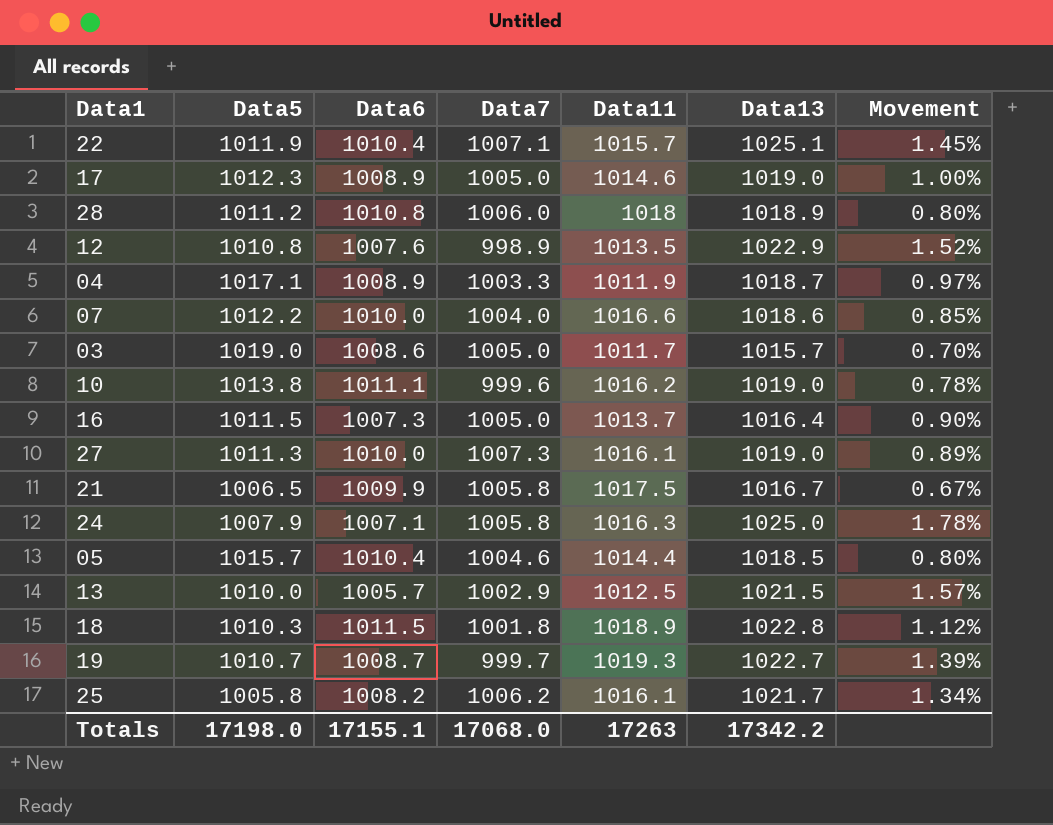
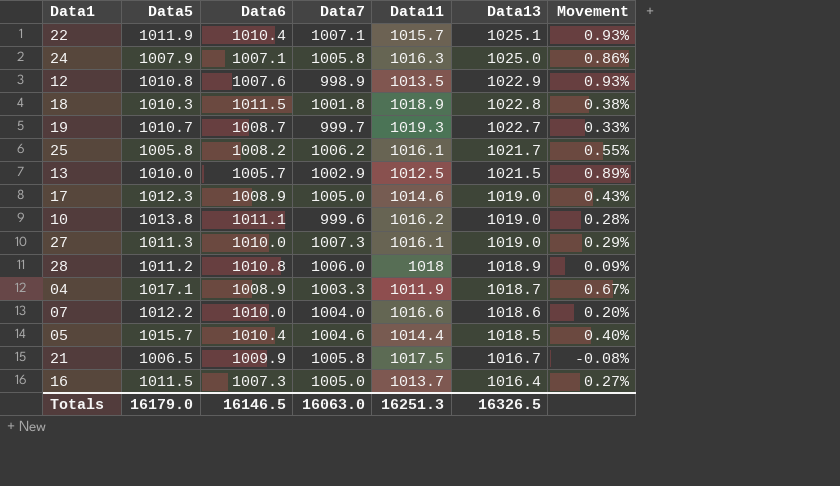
row order: none -> Data13 descending
column Movement | formula: ([Data13] - [Data6]) / [Data6] -> ([Data13] - [Data11]) / [Data11]
row 03: 1019.0 | 1008.6 | 1005.0 | 1011.7 | 1015.7 | 0.70% -> none
Totals | Data5: 17198.0 -> 16179.0
Totals | Data6: 17155.1 -> 16146.5
Totals | Data7: 17068.0 -> 16063.0
Totals | Data11: 17263 -> 16251.3
Totals | Data13: 17342.2 -> 16326.5

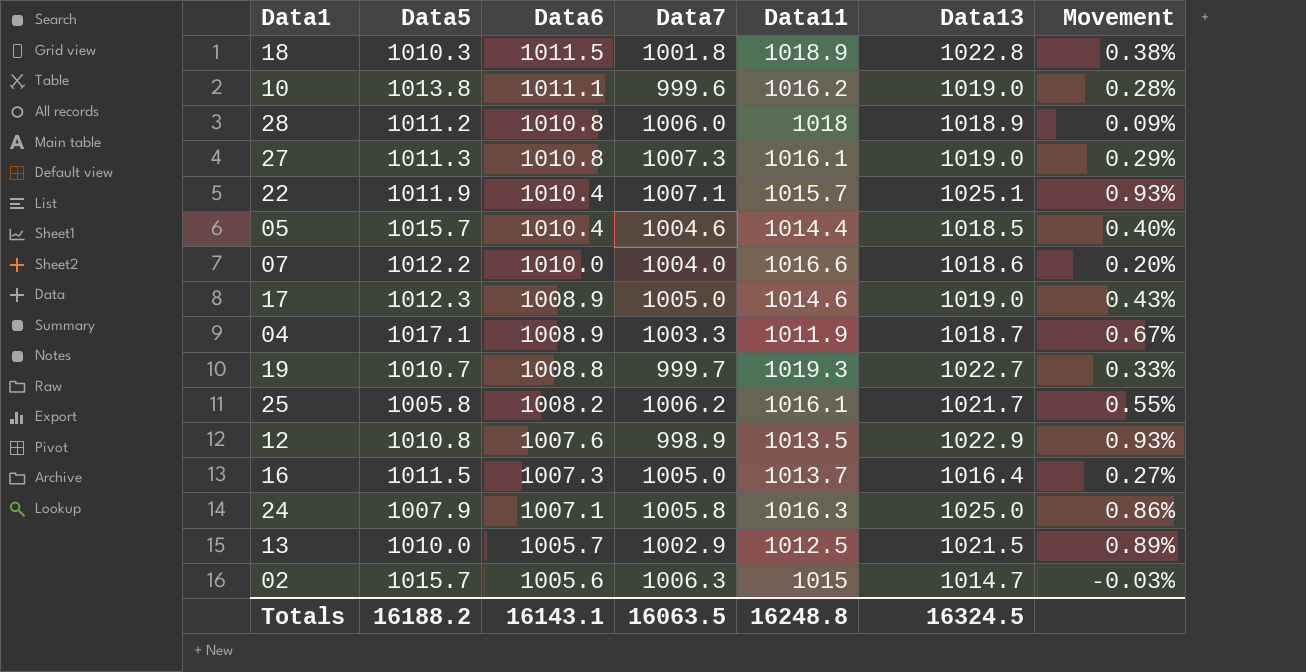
row order: Data13 descending -> Data6 descending
row 21: 1006.5 | 1009.9 | 1005.8 | 1017.5 | 1016.7 | -0.08% -> none
27 | Data6: 1010.0 -> 1010.8
19 | Data6: 1008.7 -> 1008.8
row 02: none -> 1015.7 | 1005.6 | 1006.3 | 1015 | 1014.7 | -0.03%
Totals | Data5: 16179.0 -> 16188.2
Totals | Data6: 16146.5 -> 16143.1
Totals | Data7: 16063.0 -> 16063.5
Totals | Data11: 16251.3 -> 16248.8
Totals | Data13: 16326.5 -> 16324.5

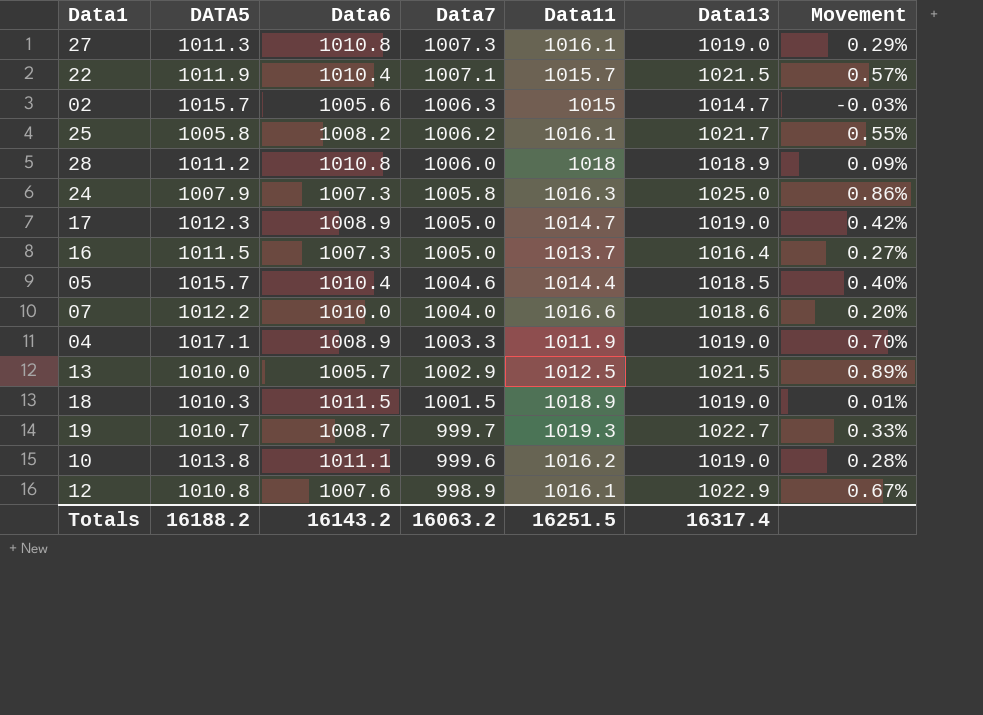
row order: Data6 descending -> Data7 descending
column name: Data5 -> DATA5
22 | Data13: 1025.1 -> 1021.5
22 | Movement: 0.93% -> 0.57%
24 | Data6: 1007.1 -> 1007.3
17 | Data11: 1014.6 -> 1014.7
17 | Movement: 0.43% -> 0.42%
04 | Data13: 1018.7 -> 1019.0
04 | Movement: 0.67% -> 0.70%
18 | Data7: 1001.8 -> 1001.5
18 | Data13: 1022.8 -> 1019.0
18 | Movement: 0.38% -> 0.01%
19 | Data6: 1008.8 -> 1008.7
12 | Data11: 1013.5 -> 1016.1
12 | Movement: 0.93% -> 0.67%
Totals | Data6: 16143.1 -> 16143.2
Totals | Data7: 16063.5 -> 16063.2
Totals | Data11: 16248.8 -> 16251.5
Totals | Data13: 16324.5 -> 16317.4

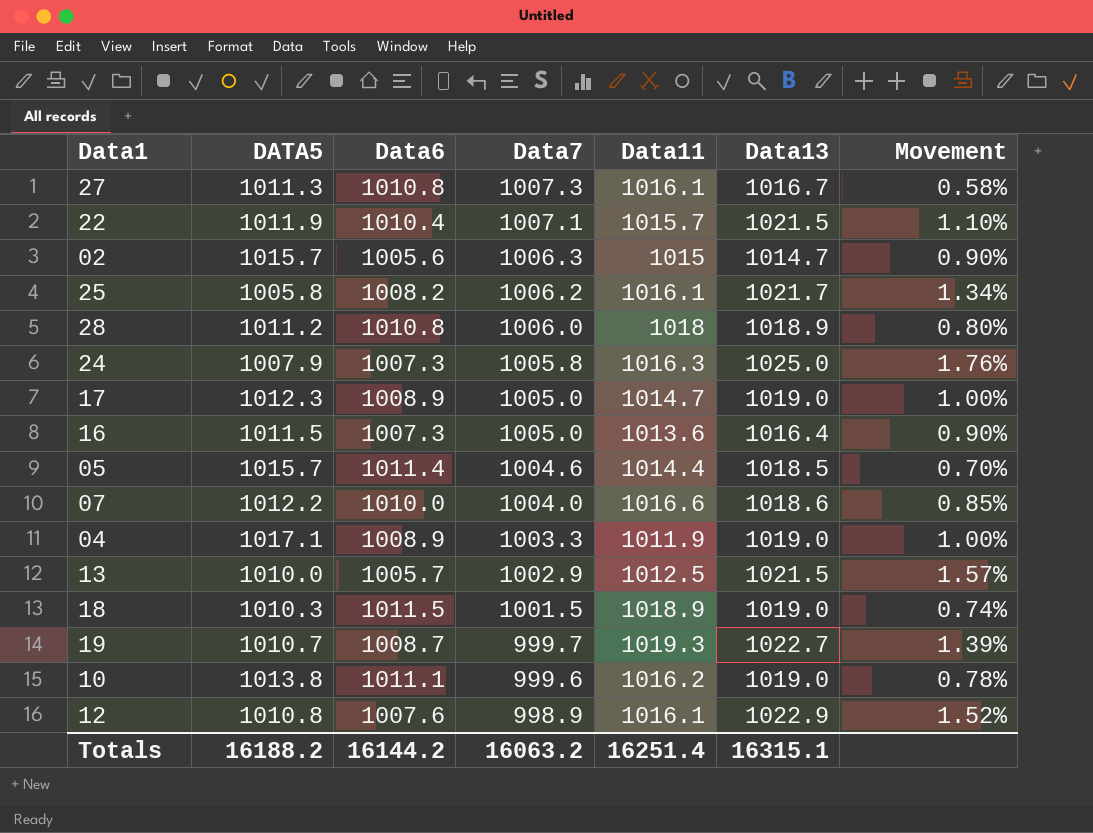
column Movement | formula: ([Data13] - [Data11]) / [Data11] -> ([Data13] - [Data6]) / [Data6]
27 | Data13: 1019.0 -> 1016.7
16 | Data11: 1013.7 -> 1013.6
05 | Data6: 1010.4 -> 1011.4
Totals | Data6: 16143.2 -> 16144.2
Totals | Data11: 16251.5 -> 16251.4
Totals | Data13: 16317.4 -> 16315.1

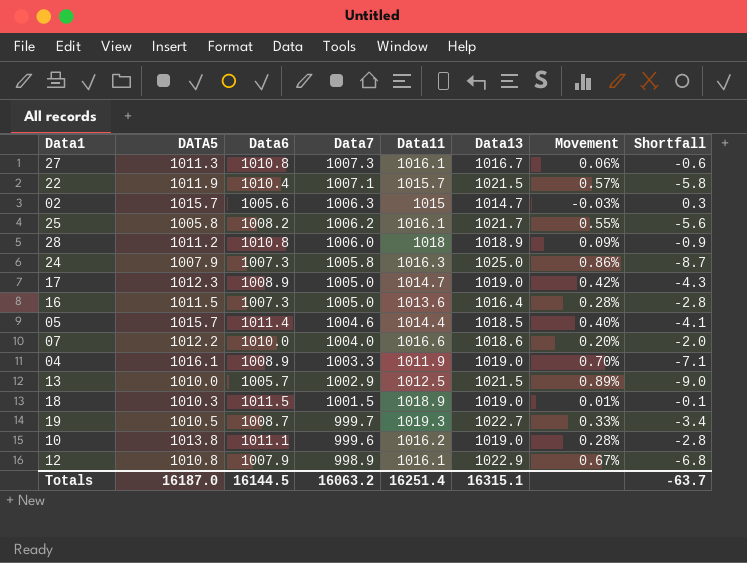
column Movement | formula: ([Data13] - [Data6]) / [Data6] -> ([Data13] - [Data11]) / [Data11]
column Shortfall | formula: none -> [Data11] - [Data13]
04 | DATA5: 1017.1 -> 1016.1
19 | DATA5: 1010.7 -> 1010.5
12 | Data6: 1007.6 -> 1007.9
Totals | DATA5: 16188.2 -> 16187.0
Totals | Data6: 16144.2 -> 16144.5

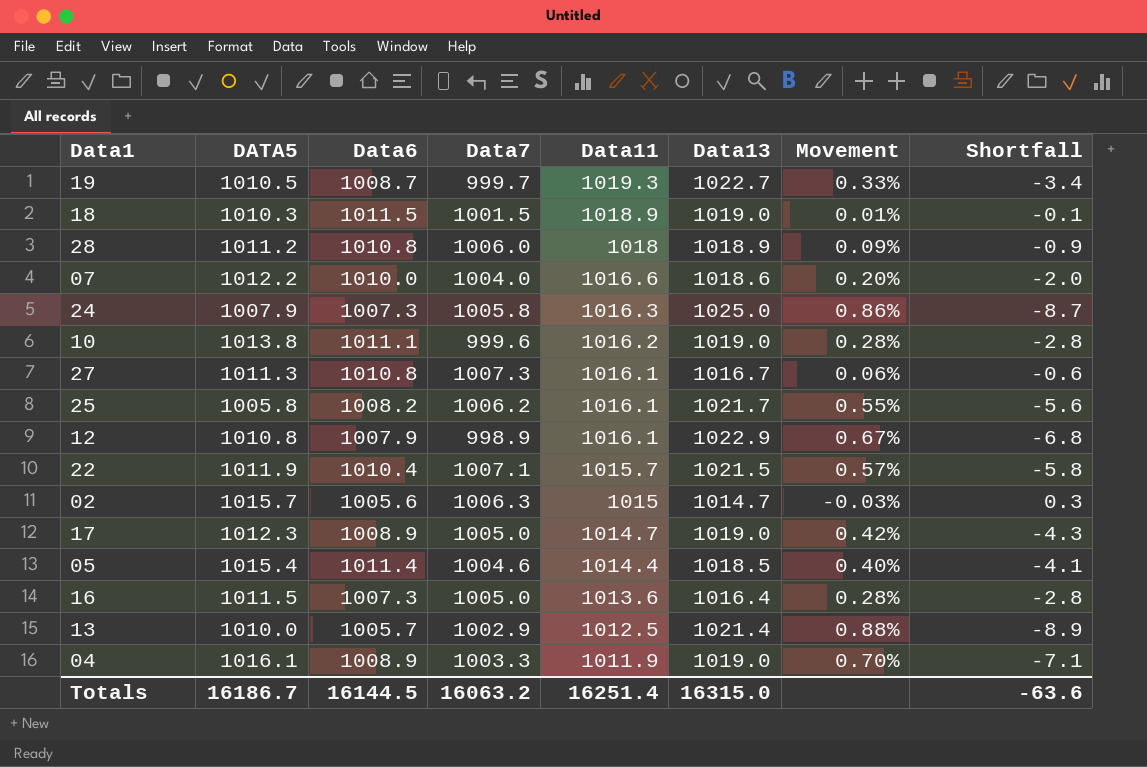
row order: Data7 descending -> Data11 descending
05 | DATA5: 1015.7 -> 1015.4
13 | Data13: 1021.5 -> 1021.4
13 | Movement: 0.89% -> 0.88%
13 | Shortfall: -9.0 -> -8.9
Totals | DATA5: 16187.0 -> 16186.7
Totals | Data13: 16315.1 -> 16315.0
Totals | Shortfall: -63.7 -> -63.6

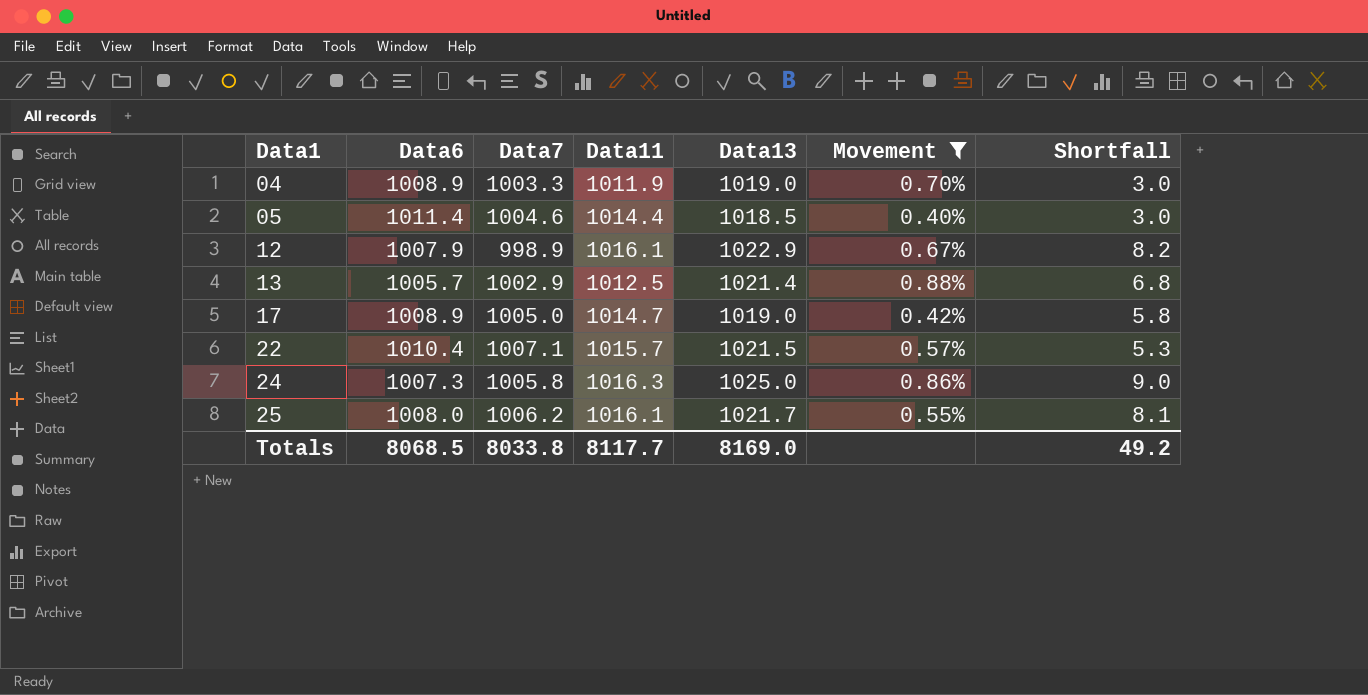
filter: none -> Movement >= 0.40%
row order: Data11 descending -> Data1 ascending
column DATA5 | position: 2 -> none
column Shortfall | formula: [Data11] - [Data13] -> [Data11] - [Data6]
25 | Data6: 1008.2 -> 1008.0
Totals | Data6: 16144.5 -> 8068.5
Totals | Data7: 16063.2 -> 8033.8
Totals | Data11: 16251.4 -> 8117.7
Totals | Data13: 16315.0 -> 8169.0
Totals | Shortfall: -63.6 -> 49.2

